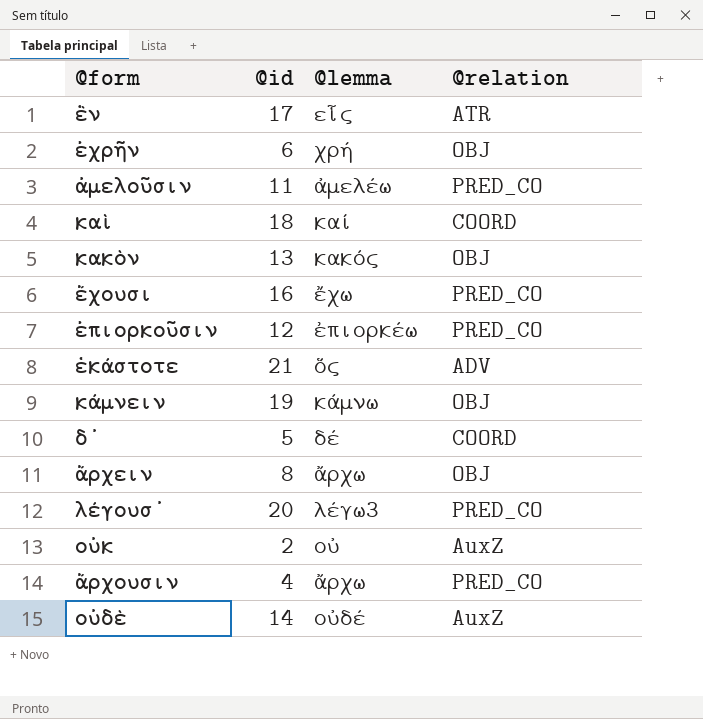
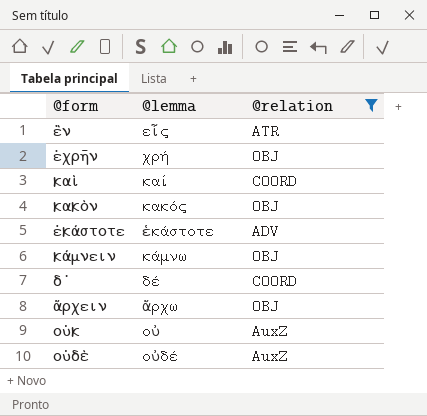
filter: none -> @relation != PRED_CO
column @id | position: 2 -> none
ἑκάστοτε | @lemma: ὅς -> ἑκάστοτε

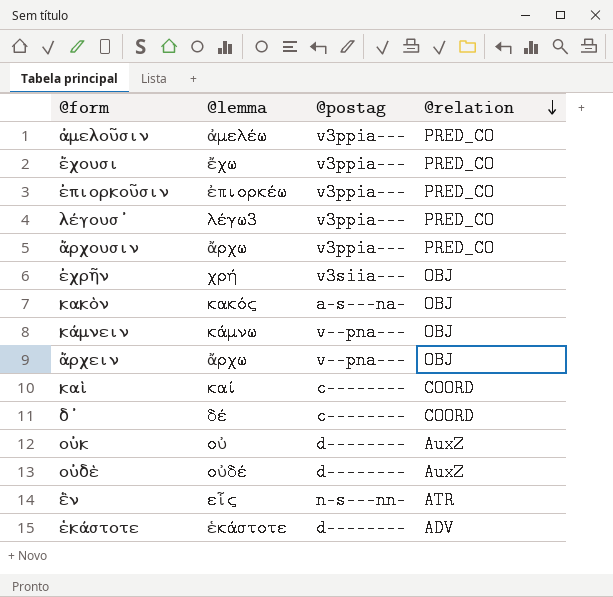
filter: @relation != PRED_CO -> none
row order: none -> @relation descending
column @postag | position: none -> 3

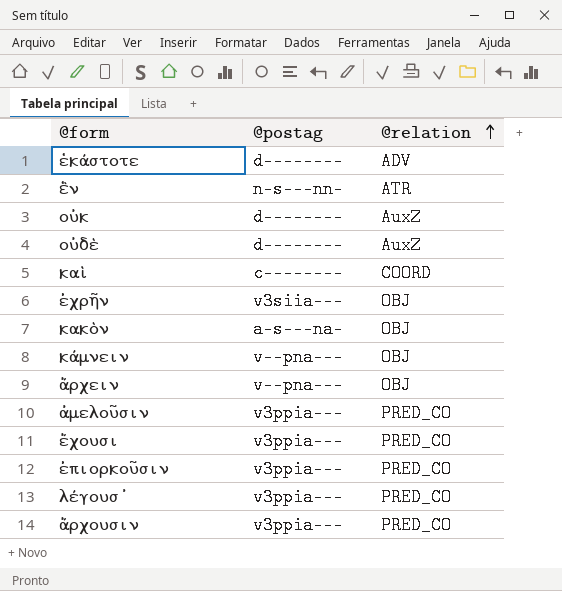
row order: @relation descending -> @relation ascending
column @lemma | position: 2 -> none
row δ᾽: δέ | c-------- | COORD -> none

